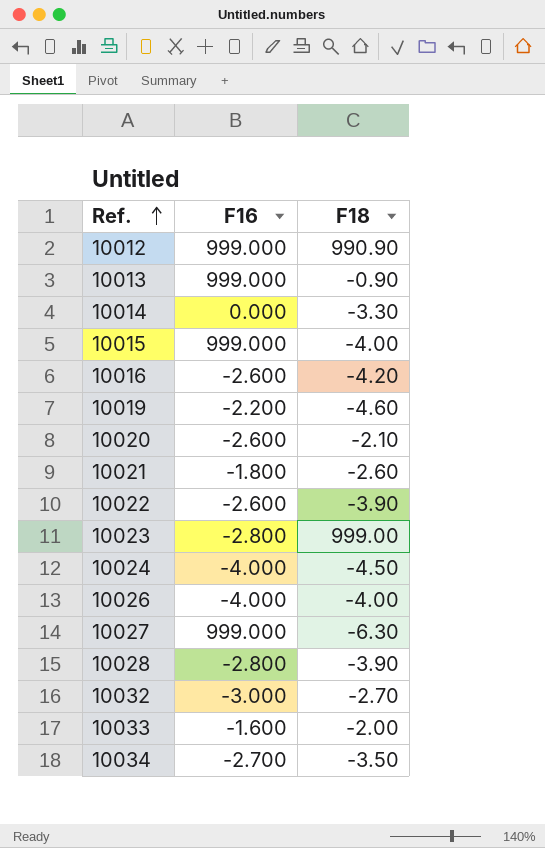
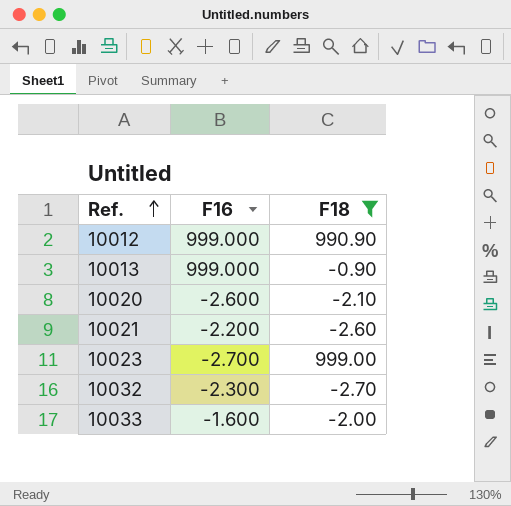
filter: none -> F18 >= -2.70
10021 | F16: -1.800 -> -2.200
10023 | F16: -2.800 -> -2.700
10032 | F16: -3.000 -> -2.300

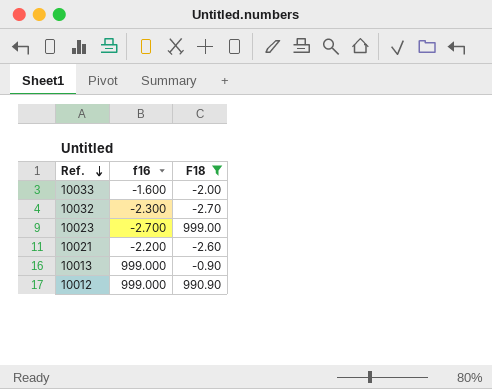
row order: Ref. ascending -> Ref. descending
column name: F16 -> f16
row 10020: -2.600 | -2.10 -> none

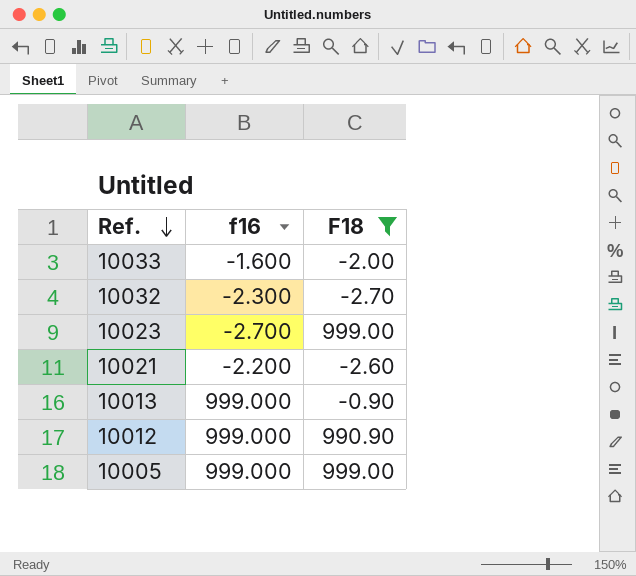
row 10005: none -> 999.000 | 999.00

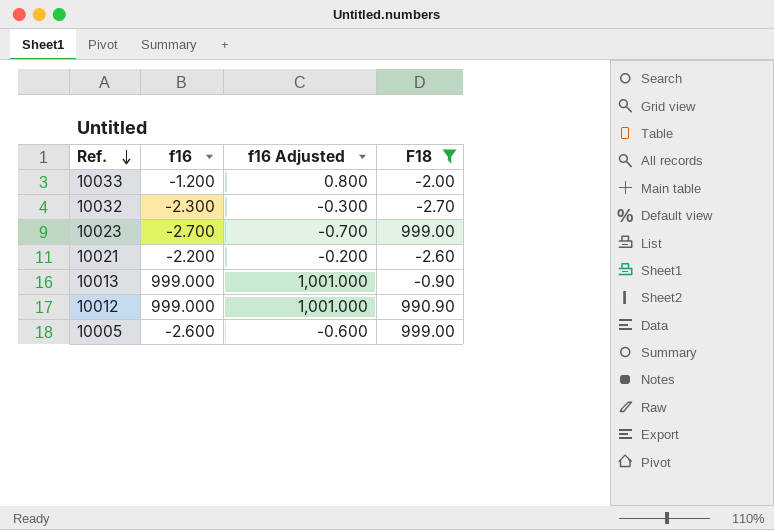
column f16 Adjusted | formula: none -> [f16] + 2
10033 | f16: -1.600 -> -1.200
10005 | f16: 999.000 -> -2.600

